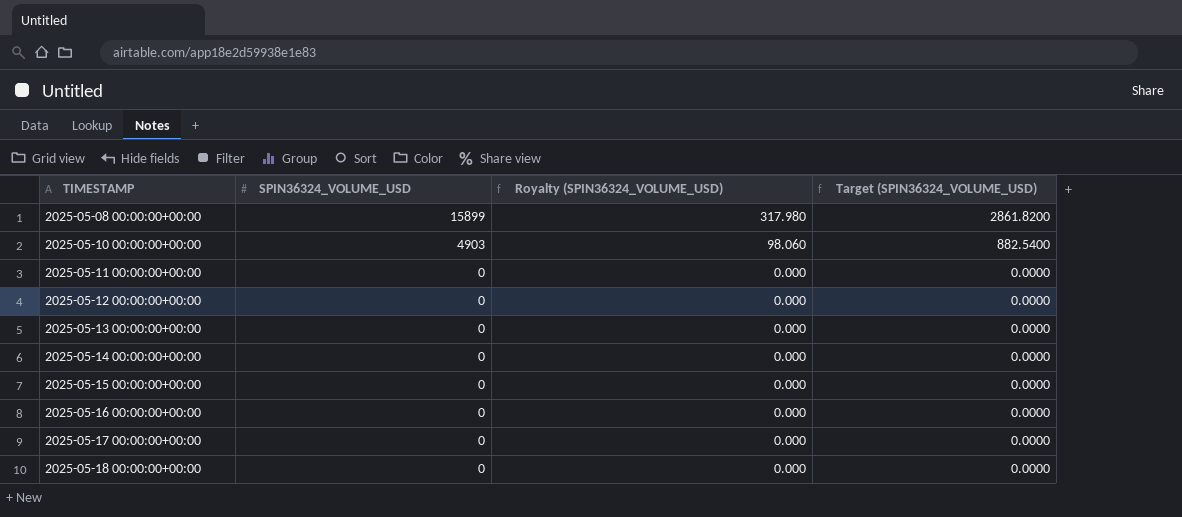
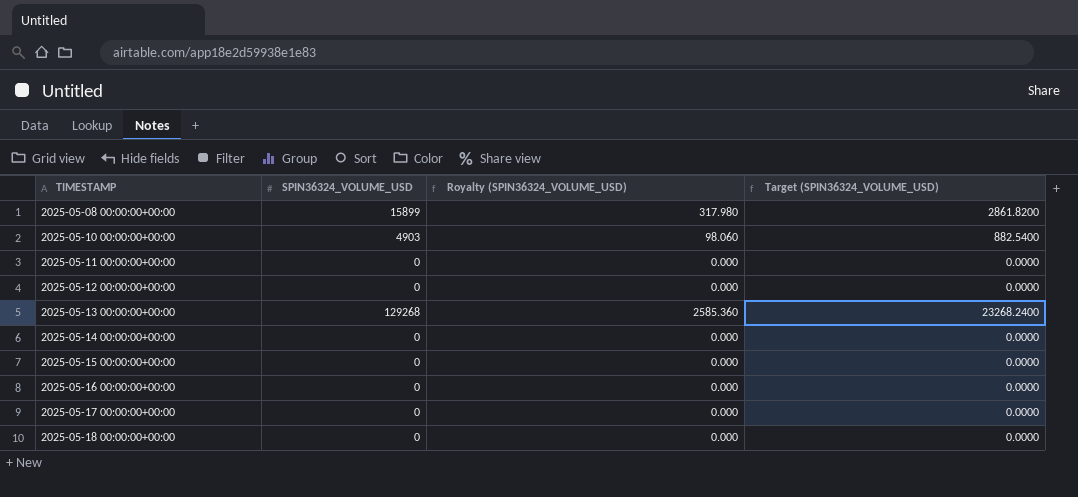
2025-05-13 00:00:00+00:00 | SPIN36324_VOLUME_USD: 0 -> 129268
2025-05-13 00:00:00+00:00 | Royalty (SPIN36324_VOLUME_USD): 0.000 -> 2585.360
2025-05-13 00:00:00+00:00 | Target (SPIN36324_VOLUME_USD): 0.0000 -> 23268.2400

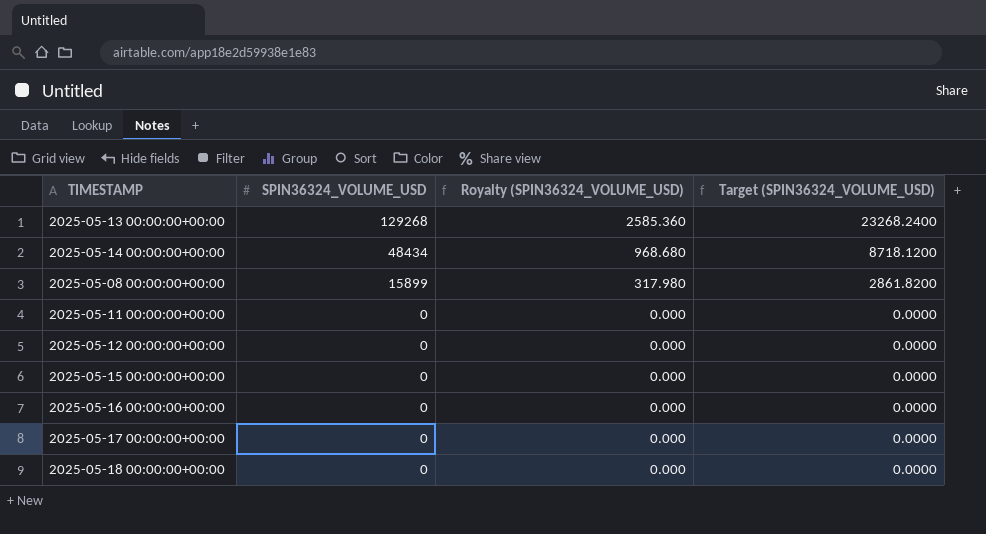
row order: TIMESTAMP ascending -> SPIN36324_VOLUME_USD descending
row 2025-05-10 00:00:00+00:00: 4903 | 98.060 | 882.5400 -> none
2025-05-14 00:00:00+00:00 | SPIN36324_VOLUME_USD: 0 -> 48434
2025-05-14 00:00:00+00:00 | Royalty (SPIN36324_VOLUME_USD): 0.000 -> 968.680
2025-05-14 00:00:00+00:00 | Target (SPIN36324_VOLUME_USD): 0.0000 -> 8718.1200

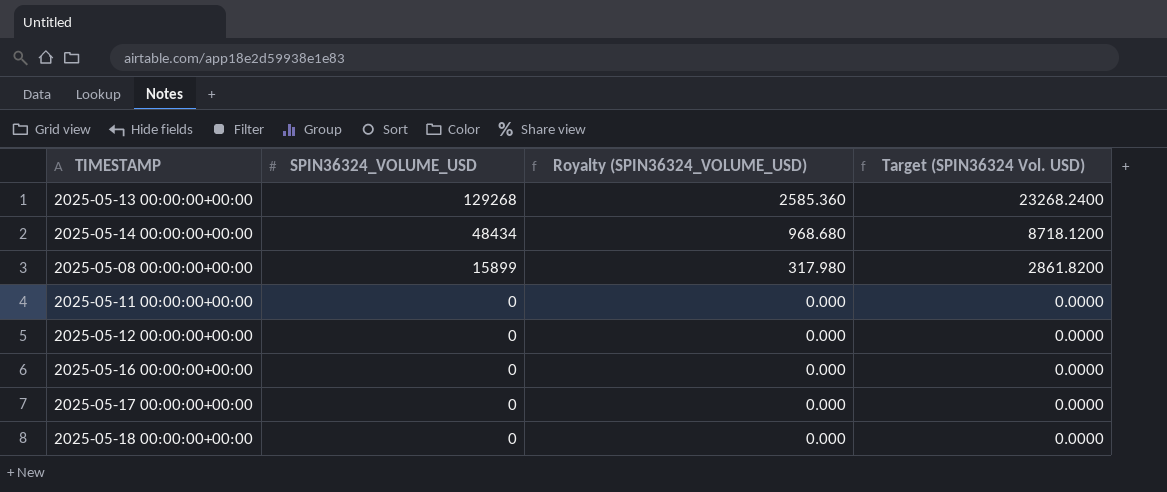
column name: Target (SPIN36324_VOLUME_USD) -> Target (SPIN36324 Vol. USD)
row 2025-05-15 00:00:00+00:00: 0 | 0.000 | 0.0000 -> none

